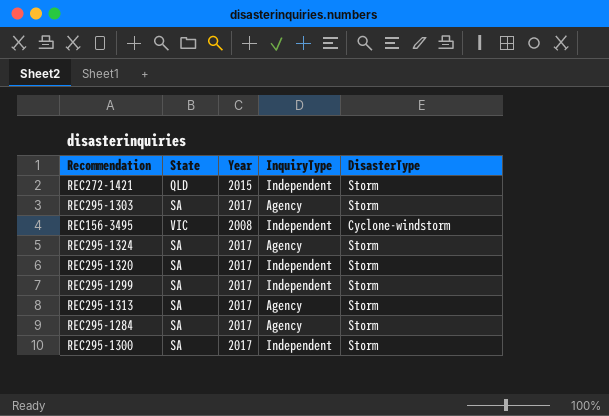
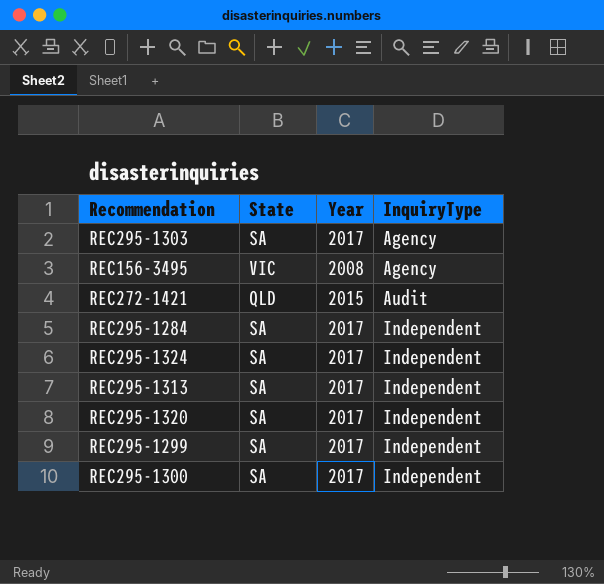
row order: none -> InquiryType ascending
column DisasterType | position: 5 -> none
REC156-3495 | InquiryType: Independent -> Agency
REC272-1421 | InquiryType: Independent -> Audit
REC295-1284 | InquiryType: Agency -> Independent
REC295-1324 | InquiryType: Agency -> Independent
REC295-1313 | InquiryType: Agency -> Independent

